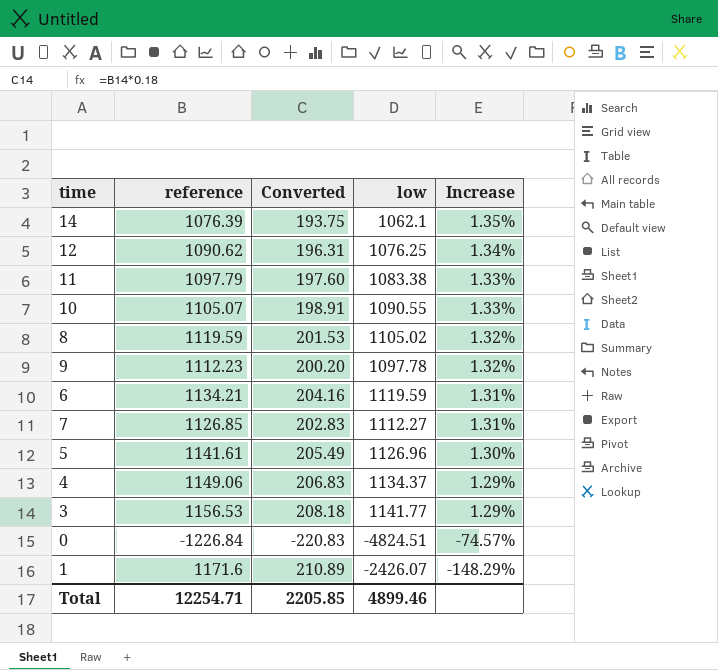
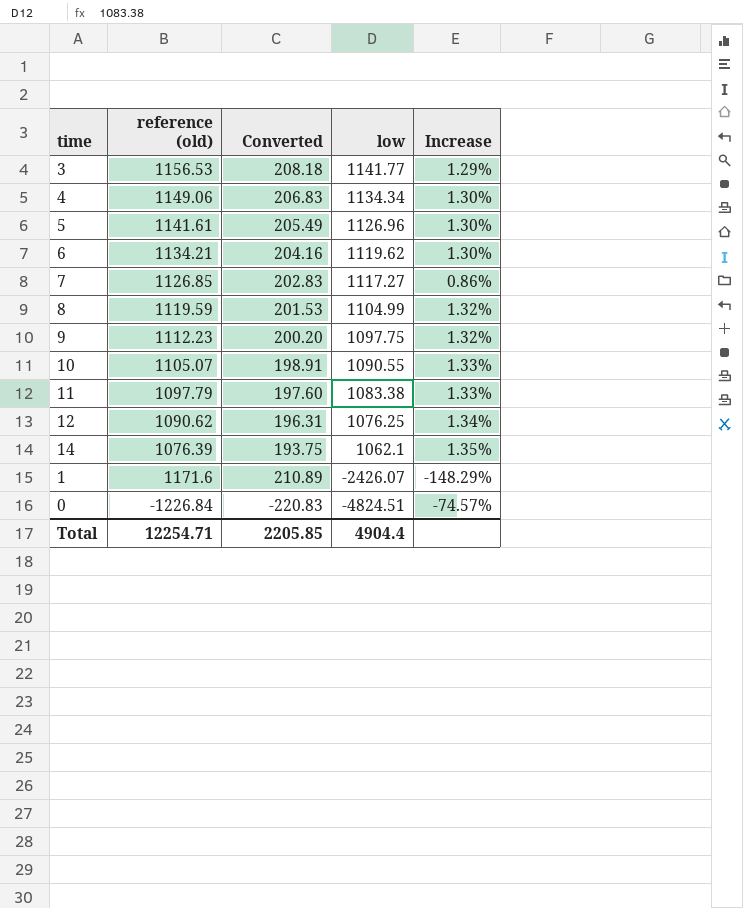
row order: Increase descending -> low descending
column name: reference -> reference (old)
4 | low: 1134.37 -> 1134.34
4 | Increase: 1.29% -> 1.30%
6 | low: 1119.59 -> 1119.62
6 | Increase: 1.31% -> 1.30%
7 | low: 1112.27 -> 1117.27
7 | Increase: 1.31% -> 0.86%
8 | low: 1105.02 -> 1104.99
9 | low: 1097.78 -> 1097.75
Total | low: 4899.46 -> 4904.4

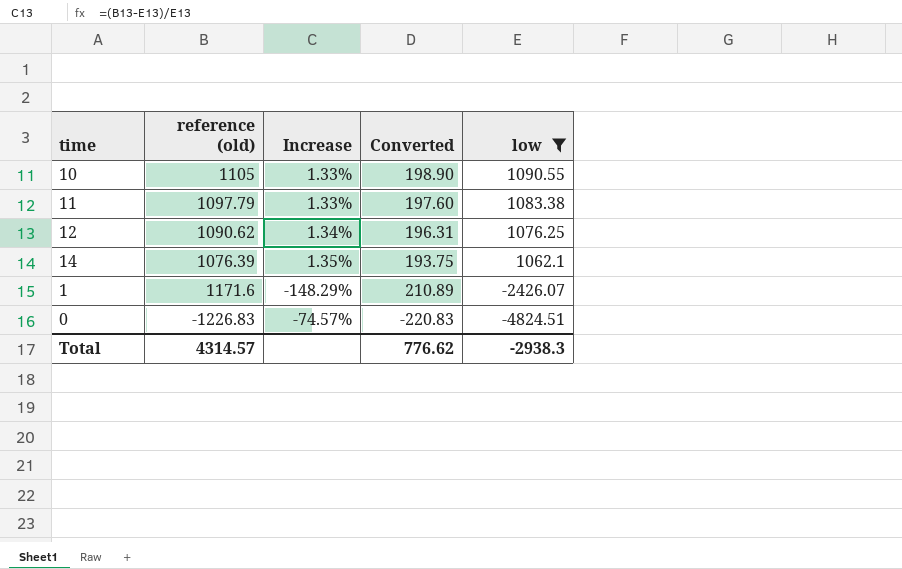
filter: none -> low <= 1090.55
column Increase | position: 5 -> 3
10 | reference (old): 1105.07 -> 1105
10 | Converted: 198.91 -> 198.90
0 | reference (old): -1226.84 -> -1226.83
Total | reference (old): 12254.71 -> 4314.57
Total | Converted: 2205.85 -> 776.62
Total | low: 4904.4 -> -2938.3

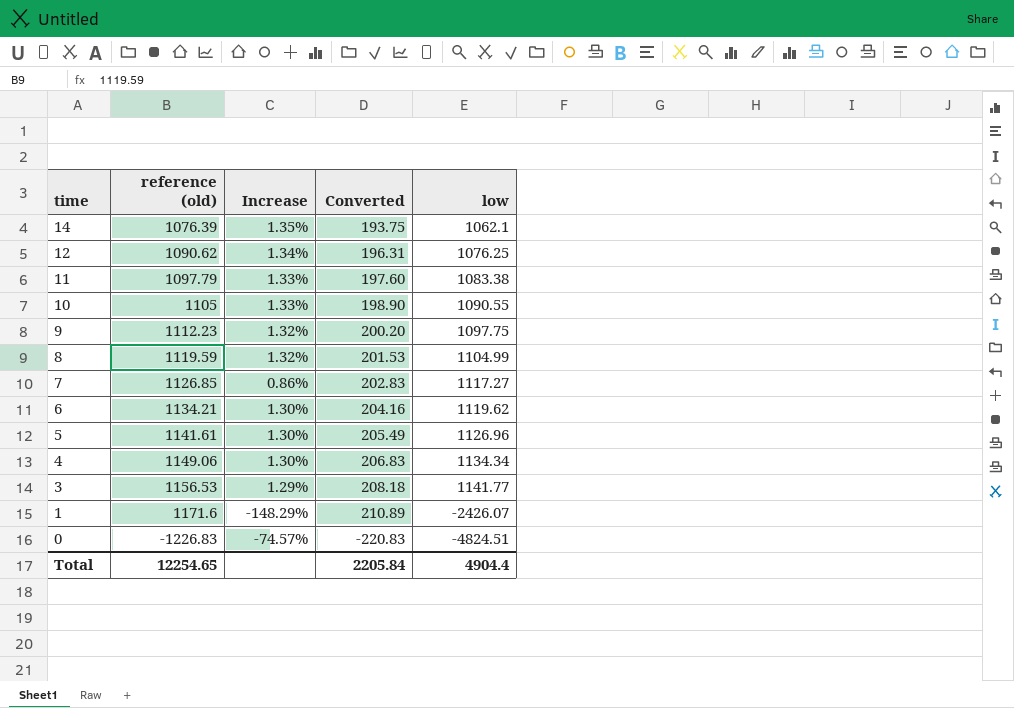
filter: low <= 1090.55 -> none
row order: low descending -> time descending
Total | reference (old): 4314.57 -> 12254.65
Total | Converted: 776.62 -> 2205.84
Total | low: -2938.3 -> 4904.4

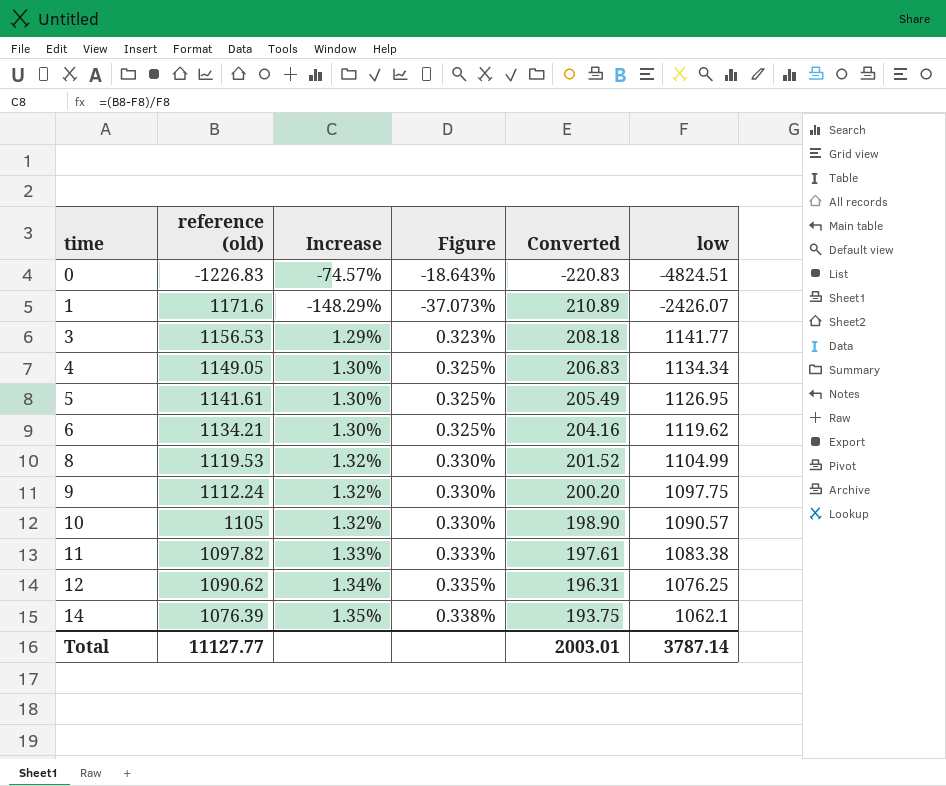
row order: time descending -> time ascending
column Figure | formula: none -> [Increase] * 0.25
row 7: 1126.85 | 0.86% | 202.83 | 1117.27 -> none
4 | reference (old): 1149.06 -> 1149.05
5 | low: 1126.96 -> 1126.95
8 | reference (old): 1119.59 -> 1119.53
8 | Converted: 201.53 -> 201.52
9 | reference (old): 1112.23 -> 1112.24
10 | Increase: 1.33% -> 1.32%
10 | low: 1090.55 -> 1090.57
11 | reference (old): 1097.79 -> 1097.82
11 | Converted: 197.60 -> 197.61
Total | reference (old): 12254.65 -> 11127.77
Total | Converted: 2205.84 -> 2003.01
Total | low: 4904.4 -> 3787.14

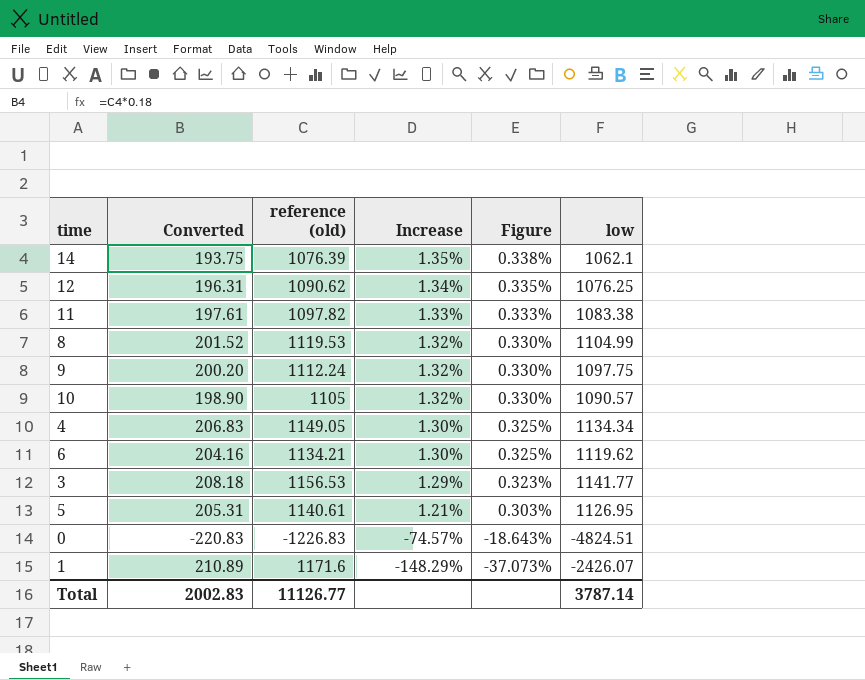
row order: time ascending -> Increase descending
column Converted | position: 5 -> 2
5 | Converted: 205.49 -> 205.31
5 | reference (old): 1141.61 -> 1140.61
5 | Increase: 1.30% -> 1.21%
5 | Figure: 0.325% -> 0.303%
Total | Converted: 2003.01 -> 2002.83
Total | reference (old): 11127.77 -> 11126.77

